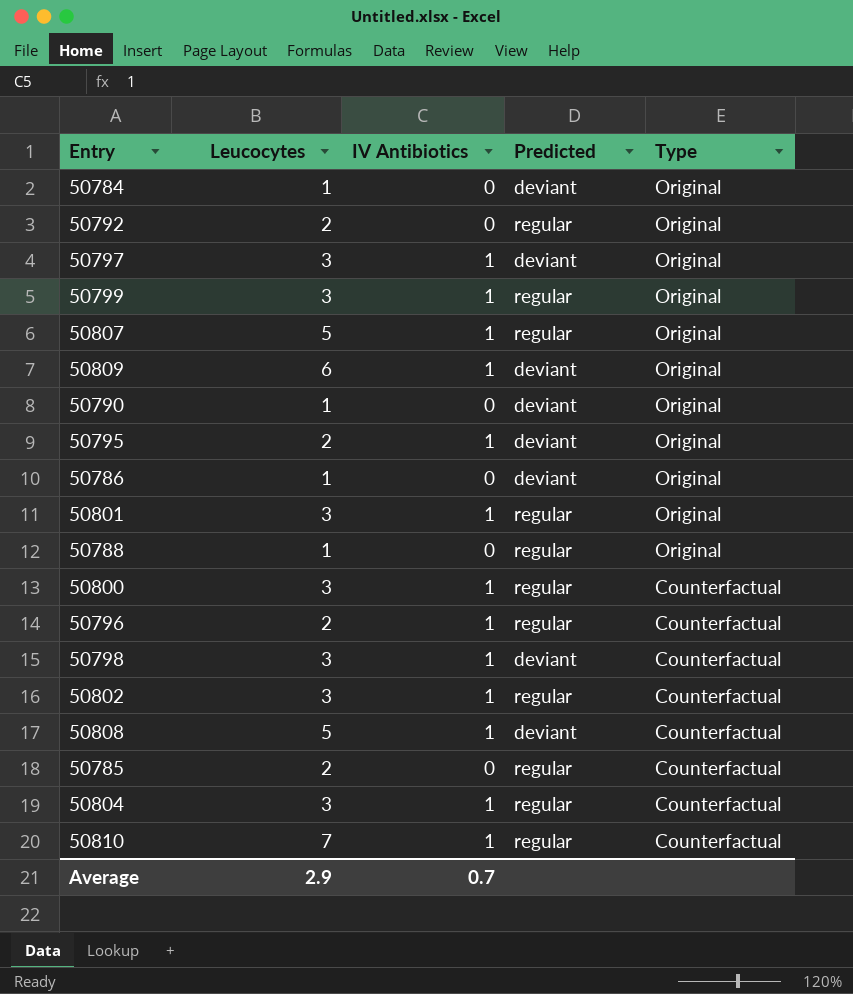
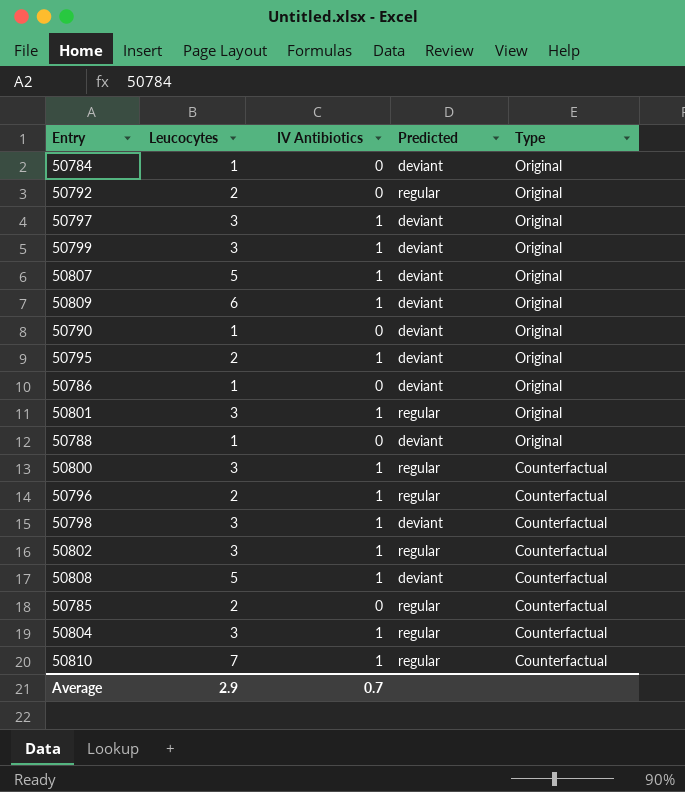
50799 | Predicted: regular -> deviant
50807 | Predicted: regular -> deviant
50788 | Predicted: regular -> deviant

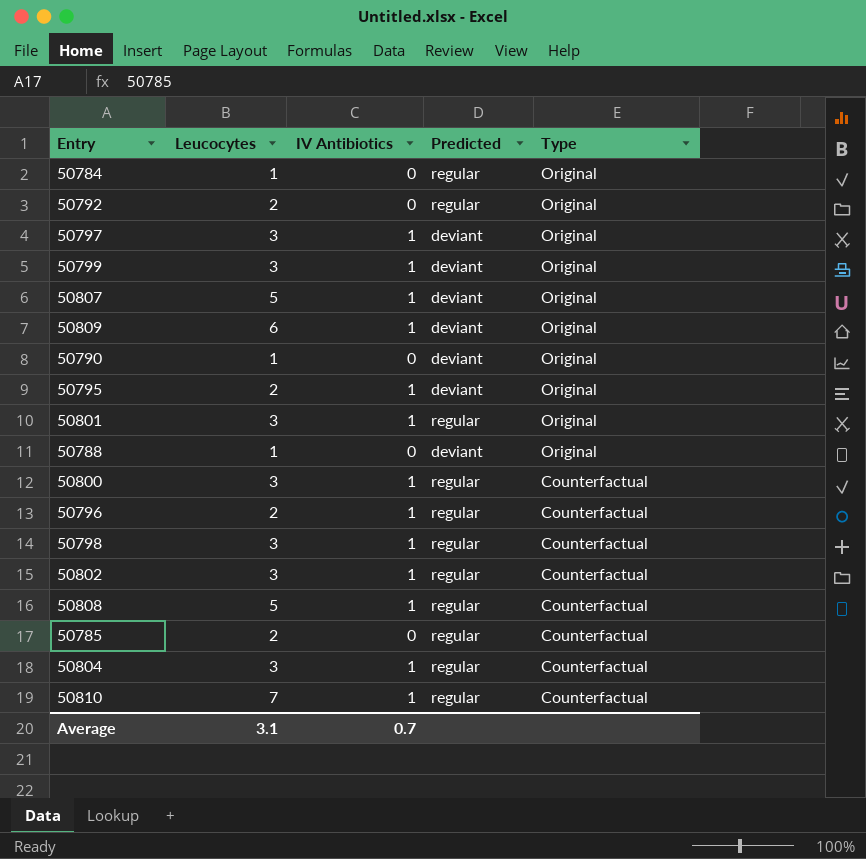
row 50786: 1 | 0 | deviant | Original -> none
50784 | Predicted: deviant -> regular
50798 | Predicted: deviant -> regular
50808 | Predicted: deviant -> regular
Average | Leucocytes: 2.9 -> 3.1

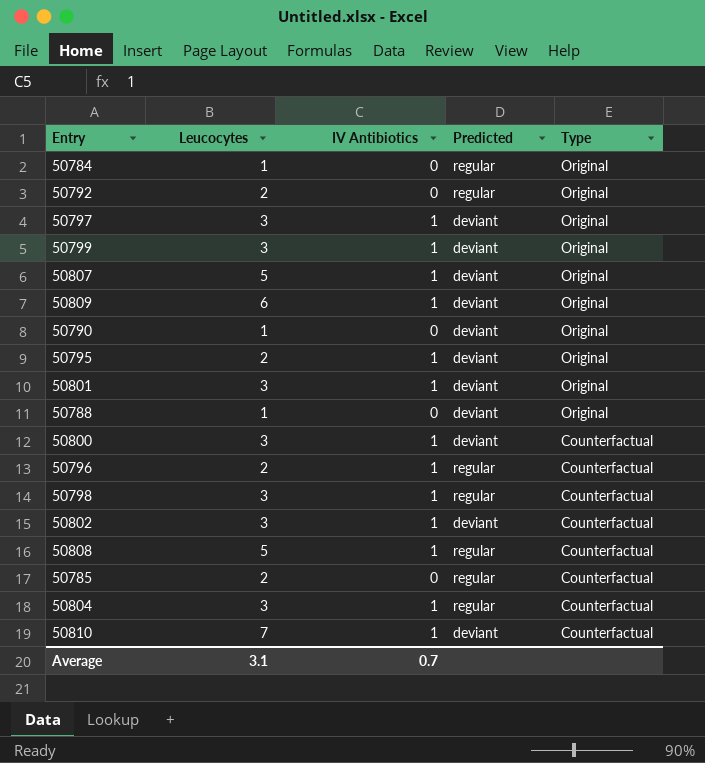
50801 | Predicted: regular -> deviant
50800 | Predicted: regular -> deviant
50802 | Predicted: regular -> deviant
50810 | Predicted: regular -> deviant

